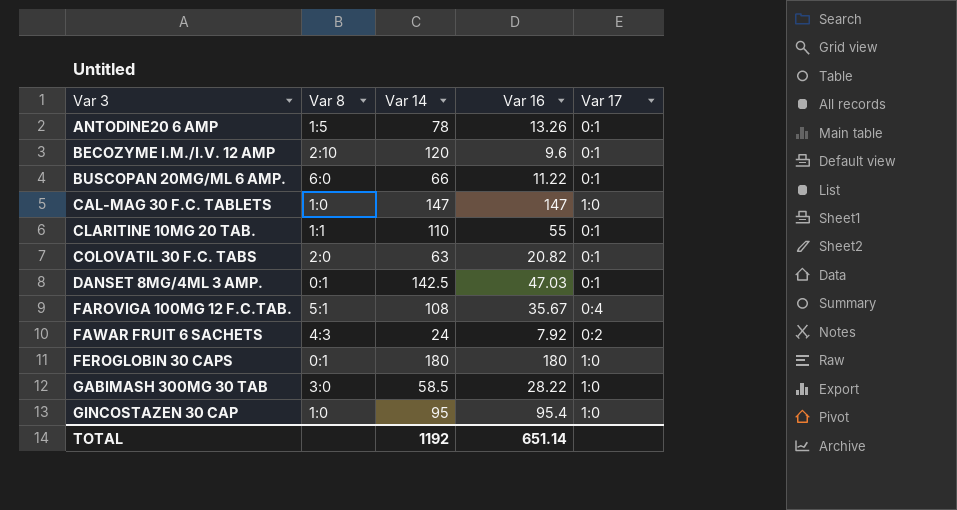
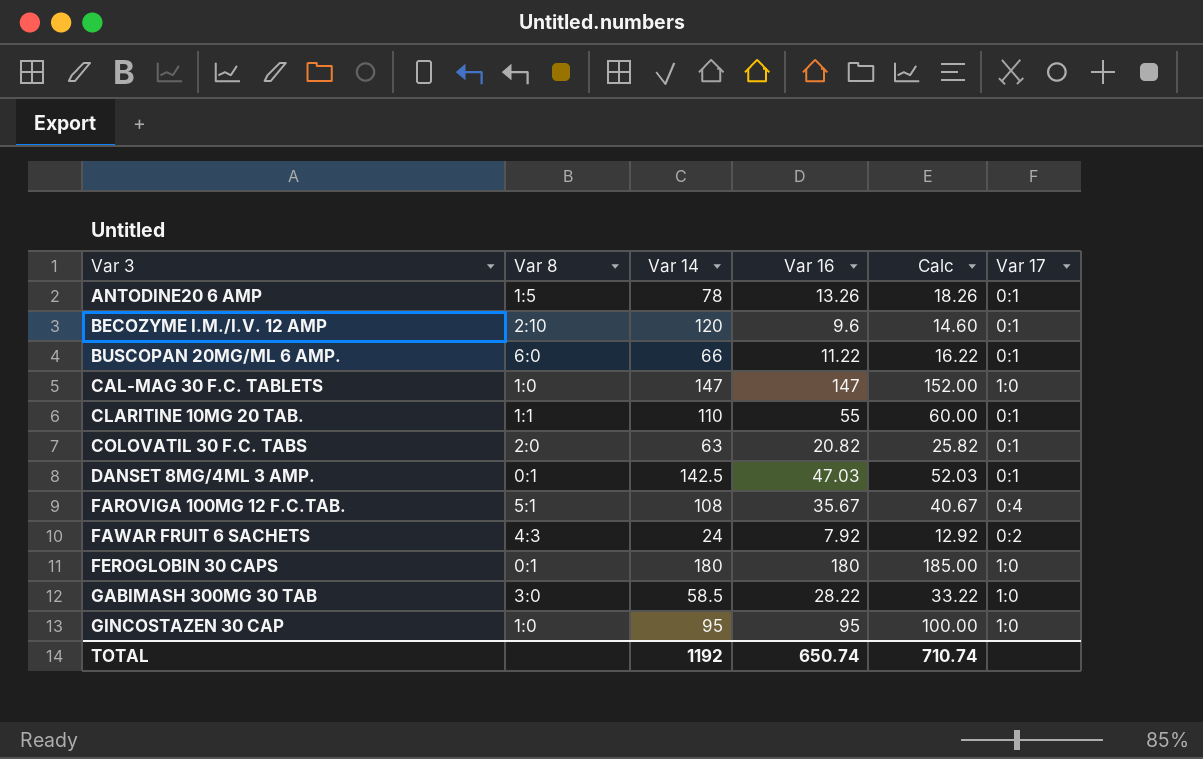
column Calc | formula: none -> [Var 16] + 5
GINCOSTAZEN 30 CAP | Var 16: 95.4 -> 95
TOTAL | Var 16: 651.14 -> 650.74

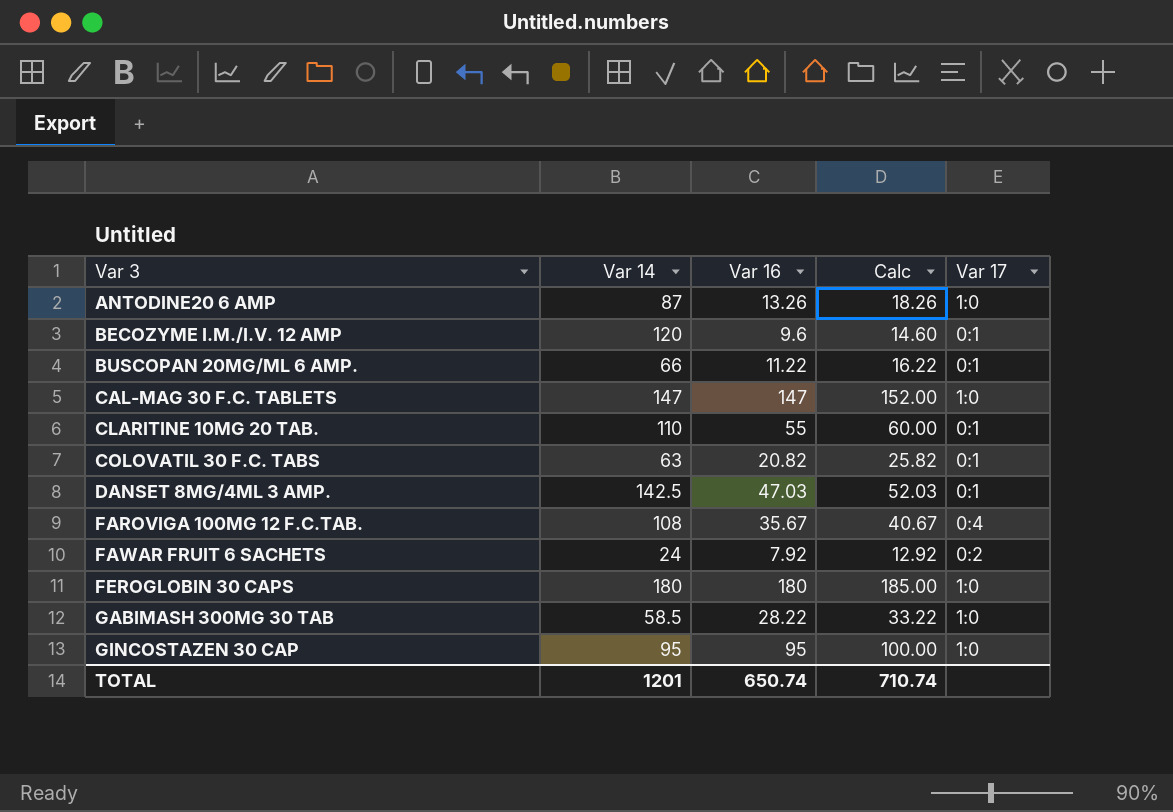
column Var 8 | position: 2 -> none
ANTODINE20 6 AMP | Var 14: 78 -> 87
ANTODINE20 6 AMP | Var 17: 0:1 -> 1:0
TOTAL | Var 14: 1192 -> 1201

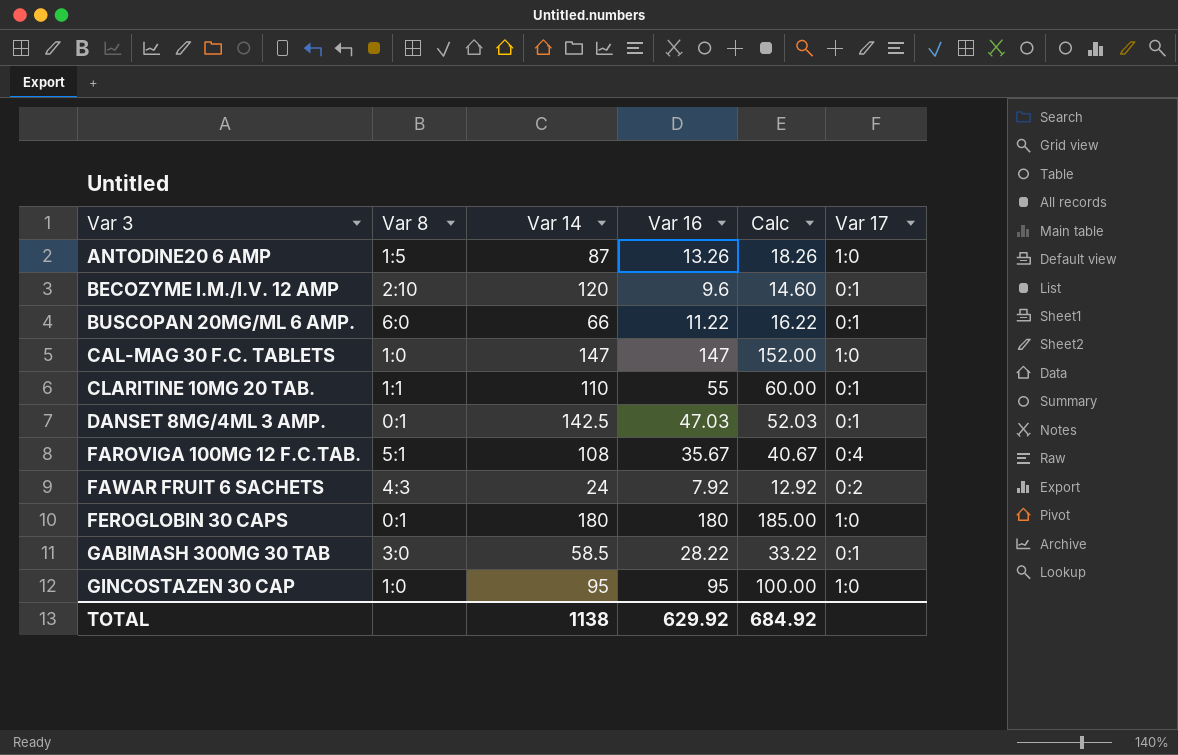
column Var 8 | position: none -> 2
row COLOVATIL 30 F.C. TABS: 63 | 20.82 | 25.82 | 0:1 -> none
GABIMASH 300MG 30 TAB | Var 17: 1:0 -> 0:1
TOTAL | Var 14: 1201 -> 1138
TOTAL | Var 16: 650.74 -> 629.92
TOTAL | Calc: 710.74 -> 684.92

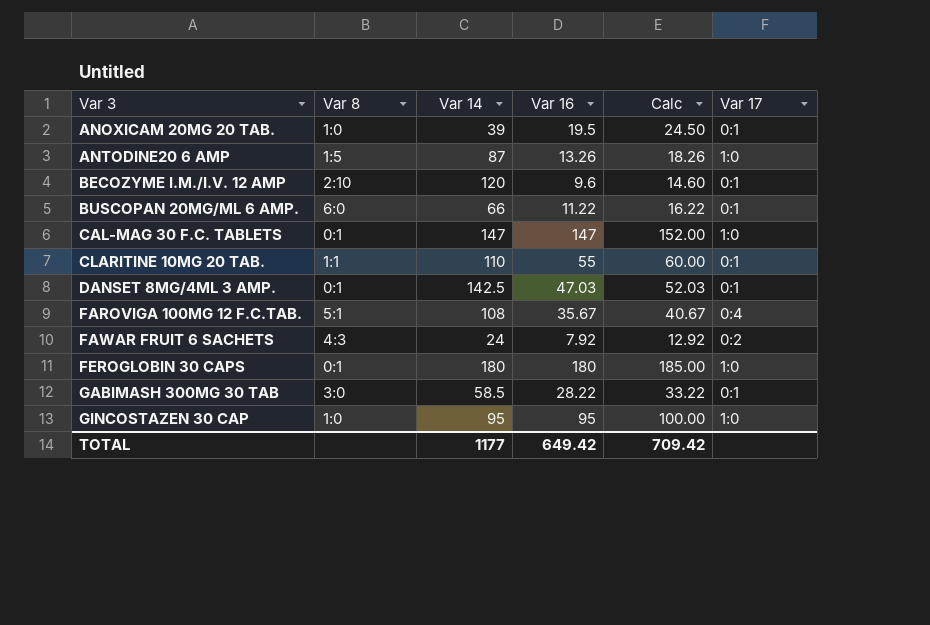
row ANOXICAM 20MG 20 TAB.: none -> 1:0 | 39 | 19.5 | 24.50 | 0:1
CAL-MAG 30 F.C. TABLETS | Var 8: 1:0 -> 0:1
TOTAL | Var 14: 1138 -> 1177
TOTAL | Var 16: 629.92 -> 649.42
TOTAL | Calc: 684.92 -> 709.42

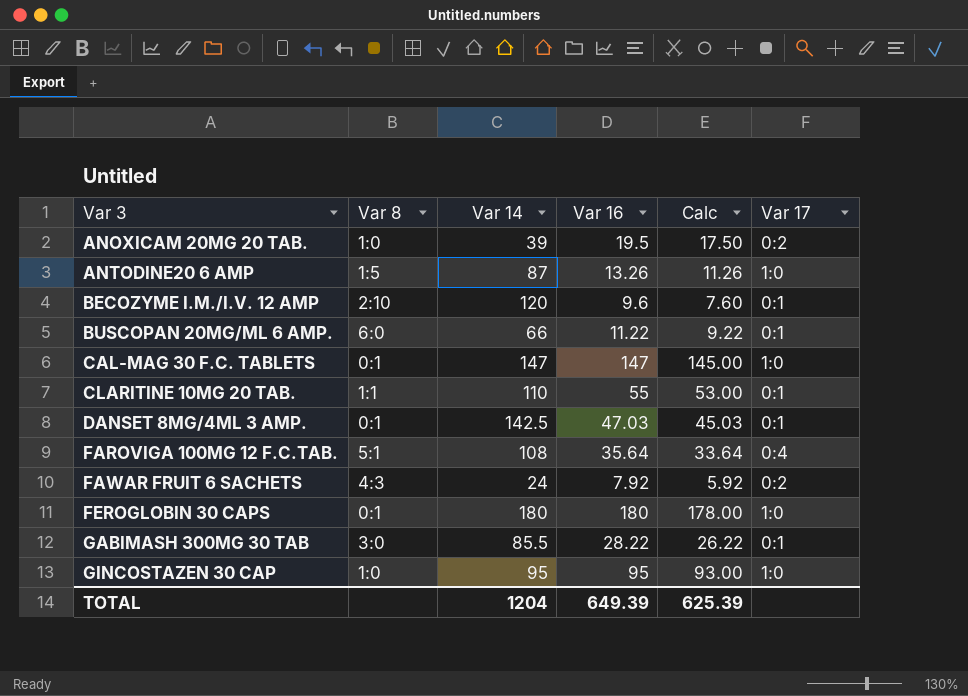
column Calc | formula: [Var 16] + 5 -> [Var 16] - 2
ANOXICAM 20MG 20 TAB. | Var 17: 0:1 -> 0:2
FAROVIGA 100MG 12 F.C.TAB. | Var 16: 35.67 -> 35.64
GABIMASH 300MG 30 TAB | Var 14: 58.5 -> 85.5
TOTAL | Var 14: 1177 -> 1204
TOTAL | Var 16: 649.42 -> 649.39
TOTAL | Calc: 709.42 -> 625.39

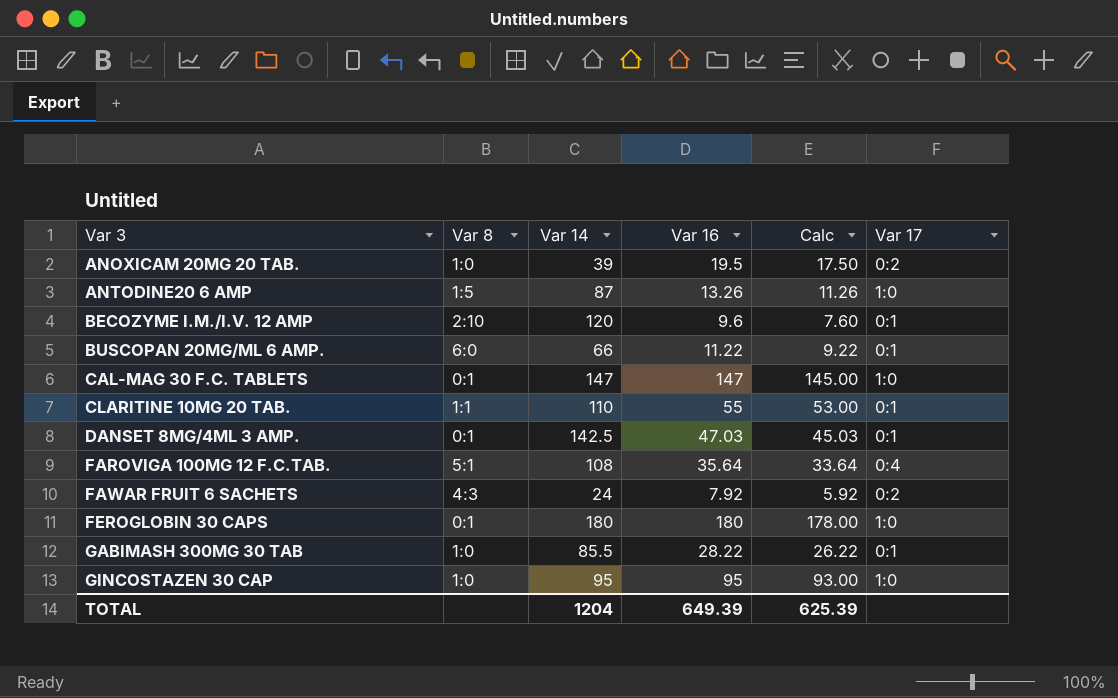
GABIMASH 300MG 30 TAB | Var 8: 3:0 -> 1:0

